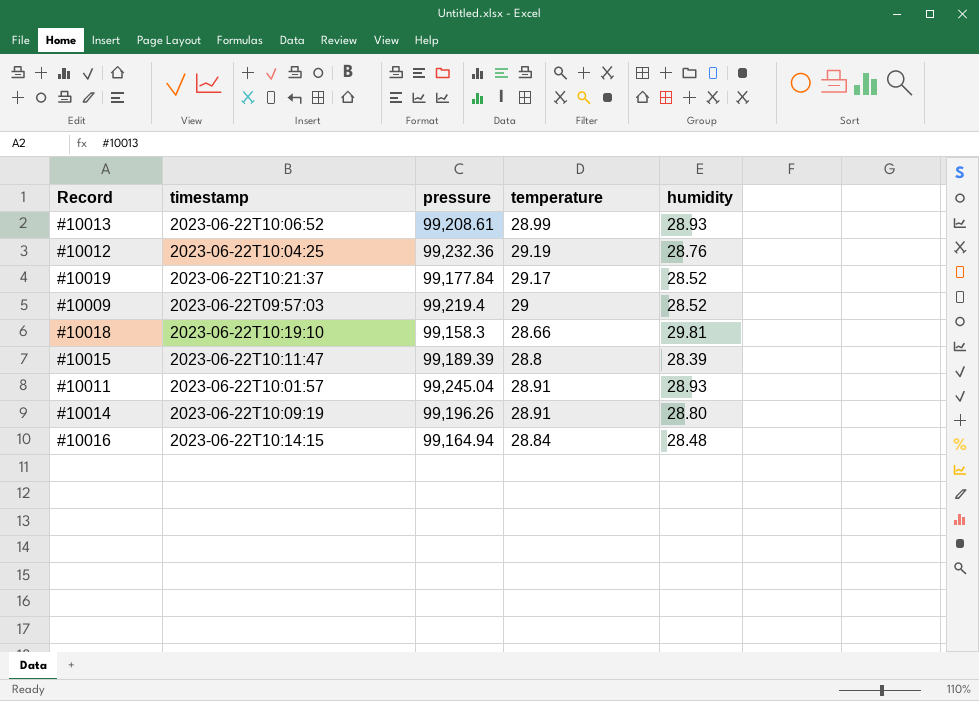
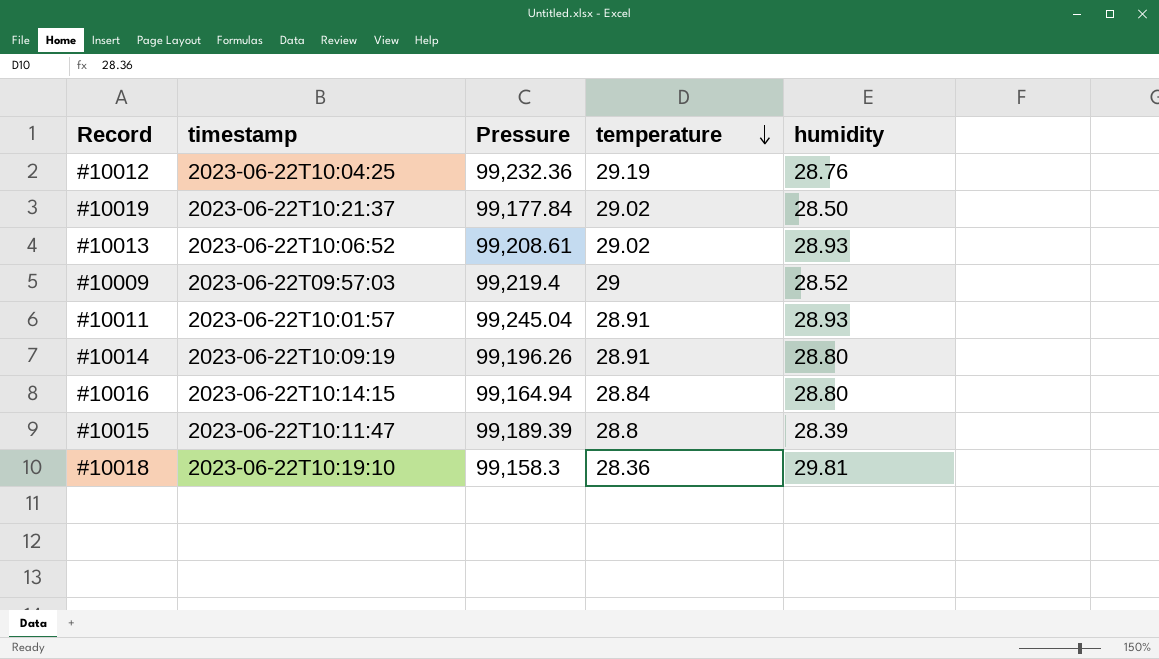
row order: none -> temperature descending
column name: pressure -> Pressure
#10019 | temperature: 29.17 -> 29.02
#10019 | humidity: 28.52 -> 28.50
#10013 | temperature: 28.99 -> 29.02
#10016 | humidity: 28.48 -> 28.80
#10018 | temperature: 28.66 -> 28.36

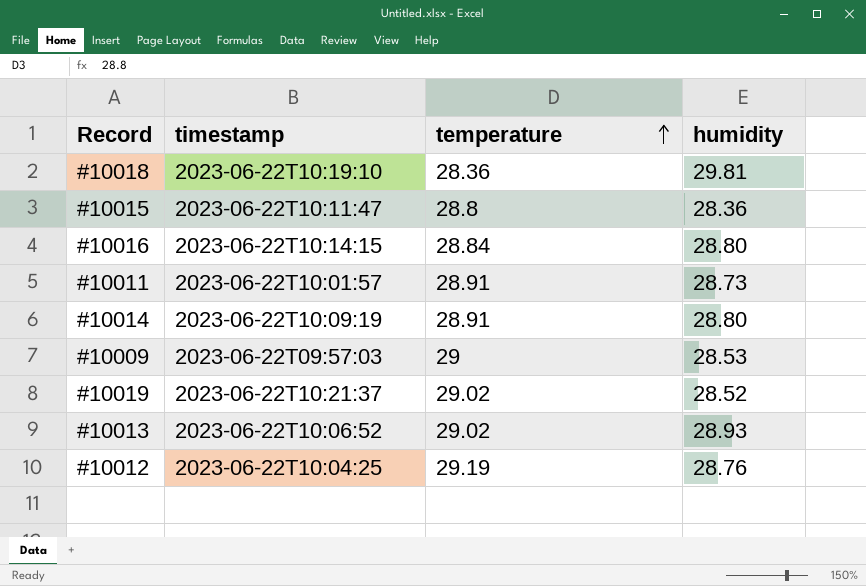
row order: temperature descending -> temperature ascending
column Pressure | position: 3 -> none
#10015 | humidity: 28.39 -> 28.36
#10011 | humidity: 28.93 -> 28.73
#10009 | humidity: 28.52 -> 28.53
#10019 | humidity: 28.50 -> 28.52

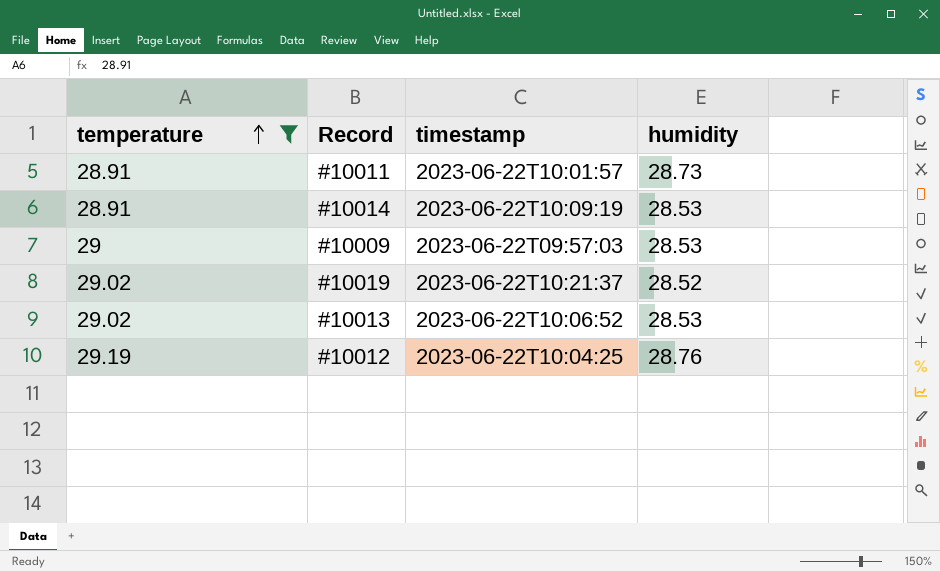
filter: none -> temperature >= 28.91
column temperature | position: 3 -> 1
#10014 | humidity: 28.80 -> 28.53
#10013 | humidity: 28.93 -> 28.53

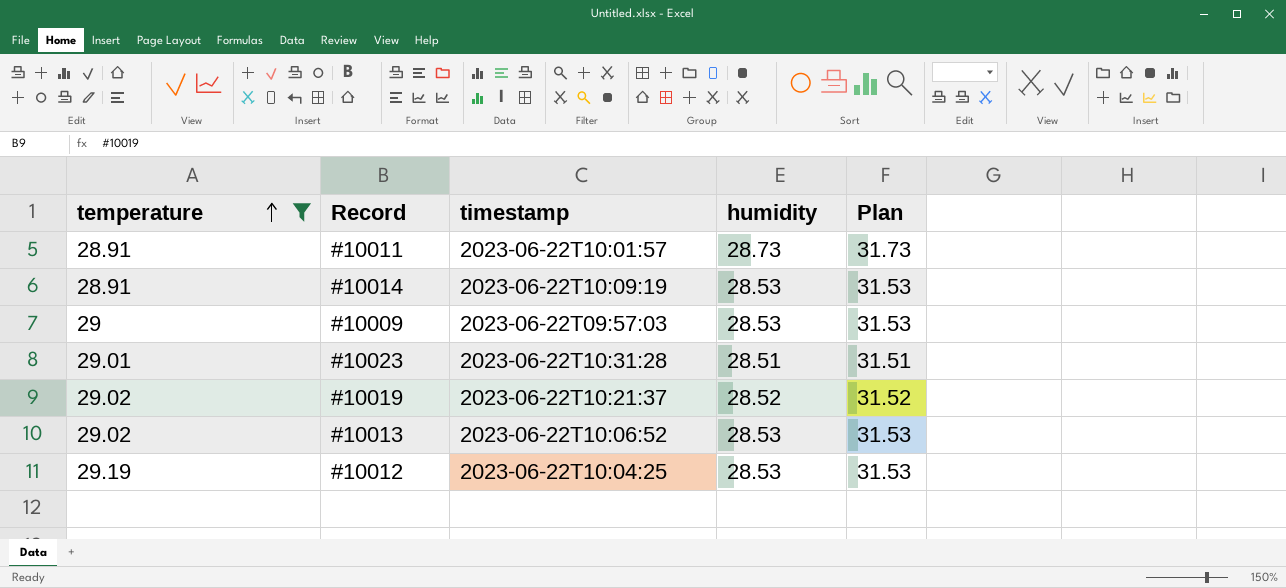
column Plan | formula: none -> [humidity] + 3
row #10023: none -> 29.01 | 2023-06-22T10:31:28 | 28.51 | 31.51
#10012 | humidity: 28.76 -> 28.53

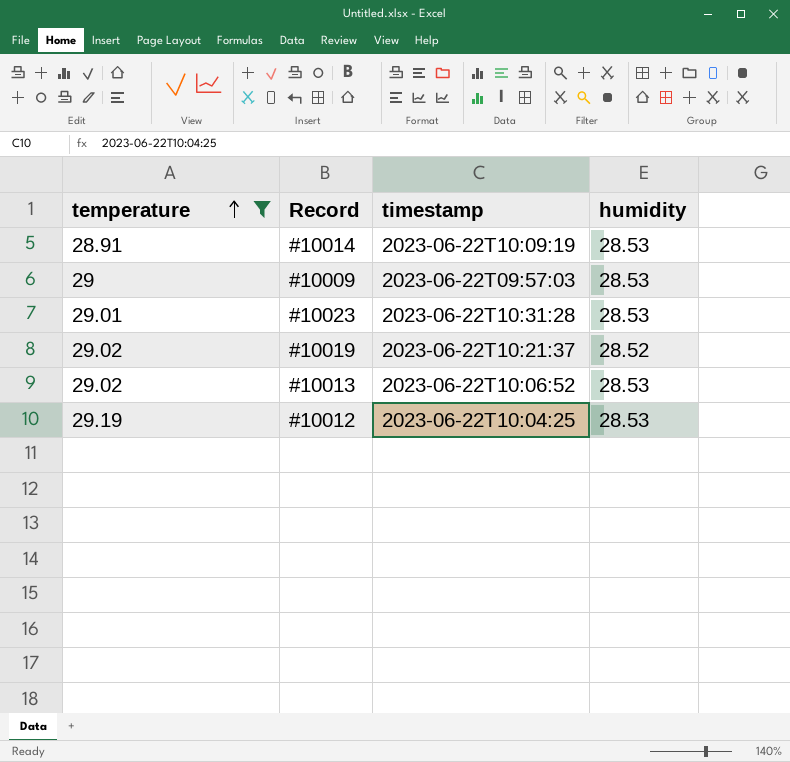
column Plan | formula: [humidity] + 3 -> none
row #10011: 28.91 | 2023-06-22T10:01:57 | 28.73 | 31.73 -> none
#10023 | humidity: 28.51 -> 28.53

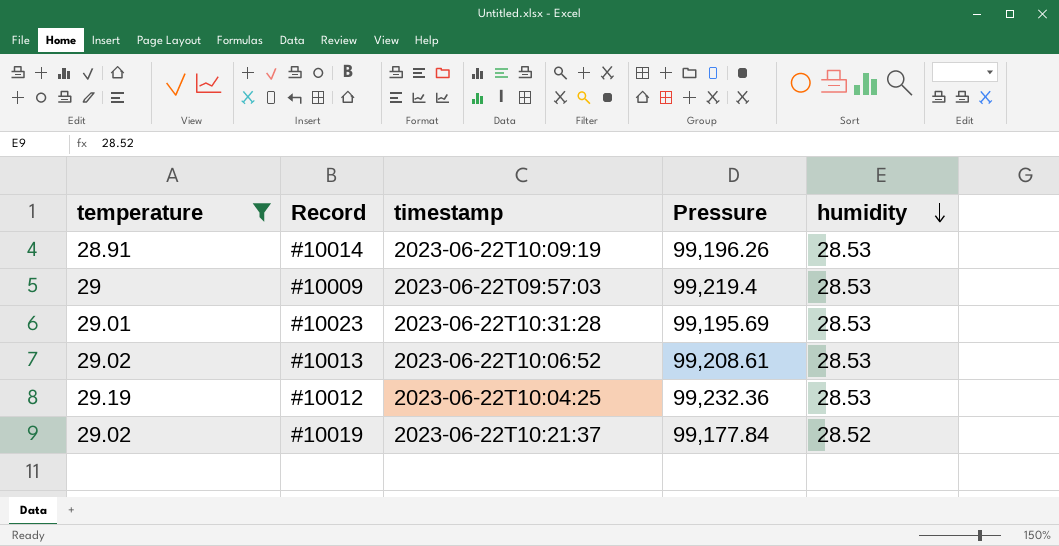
row order: temperature ascending -> humidity descending
column Pressure | position: none -> 4

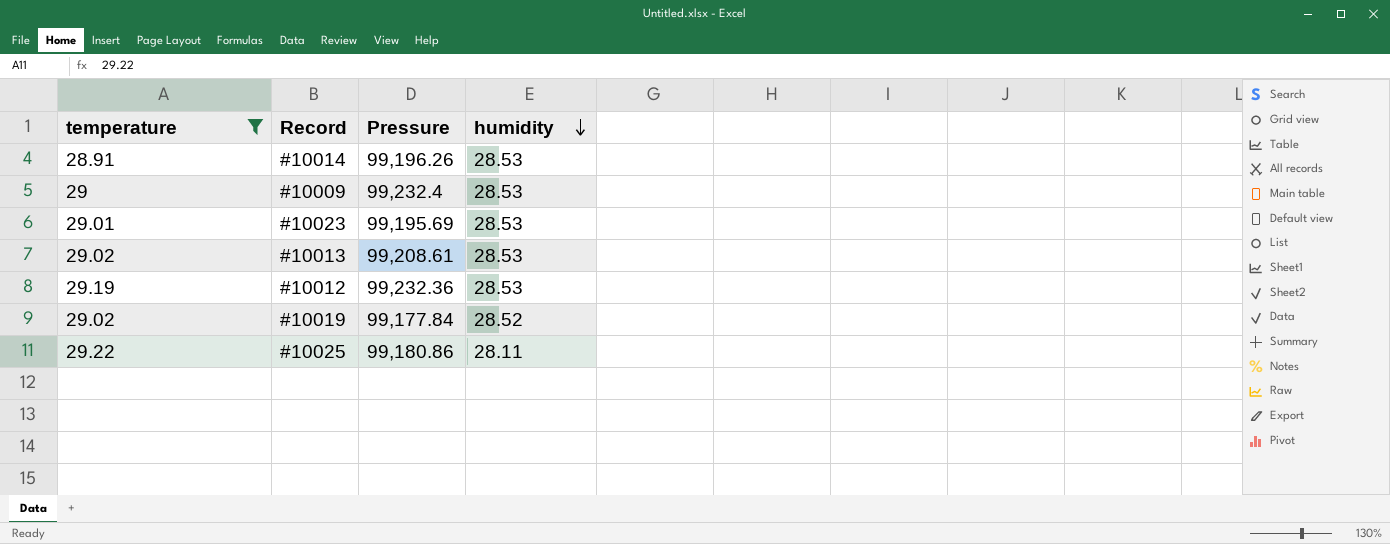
column timestamp | position: 3 -> none
#10009 | Pressure: 99,219.4 -> 99,232.4
row #10025: none -> 29.22 | 99,180.86 | 28.11

